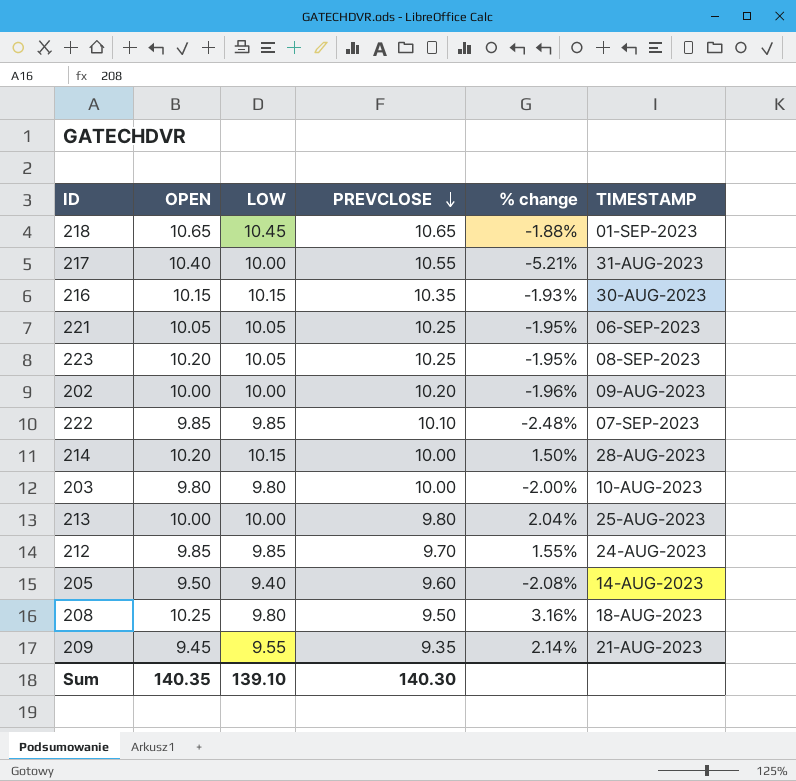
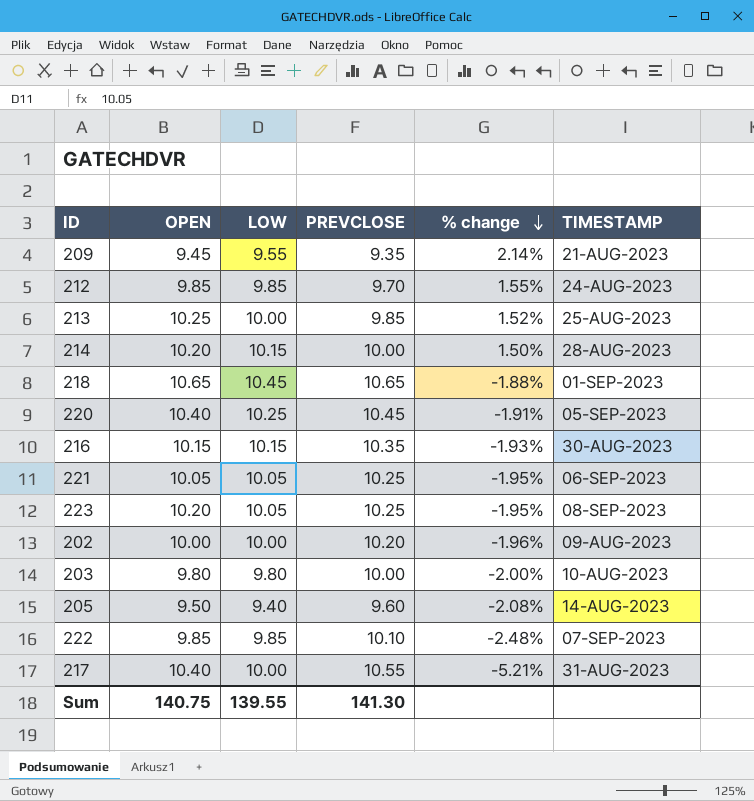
row order: PREVCLOSE descending -> % change descending
row 208: 10.25 | 9.80 | 9.50 | 3.16% | 18-AUG-2023 -> none
213 | OPEN: 10.00 -> 10.25
213 | PREVCLOSE: 9.80 -> 9.85
213 | % change: 2.04% -> 1.52%
row 220: none -> 10.40 | 10.25 | 10.45 | -1.91% | 05-SEP-2023
Sum | OPEN: 140.35 -> 140.75
Sum | LOW: 139.10 -> 139.55
Sum | PREVCLOSE: 140.30 -> 141.30

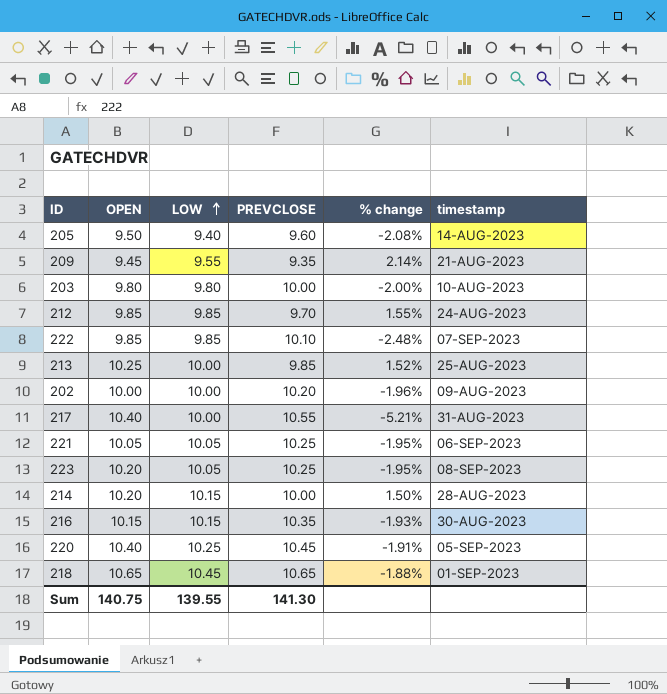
row order: % change descending -> LOW ascending
column name: TIMESTAMP -> timestamp

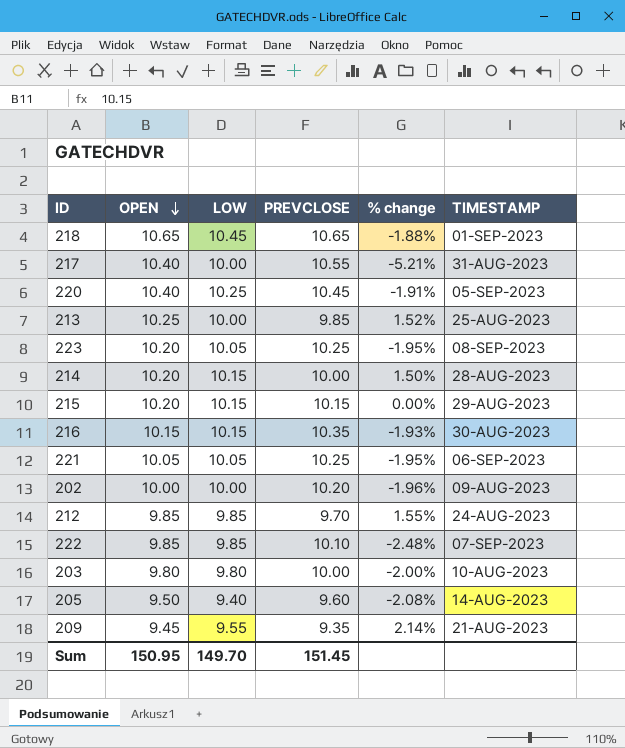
row order: LOW ascending -> OPEN descending
column name: timestamp -> TIMESTAMP
row 215: none -> 10.20 | 10.15 | 10.15 | 0.00% | 29-AUG-2023
Sum | OPEN: 140.75 -> 150.95
Sum | LOW: 139.55 -> 149.70
Sum | PREVCLOSE: 141.30 -> 151.45

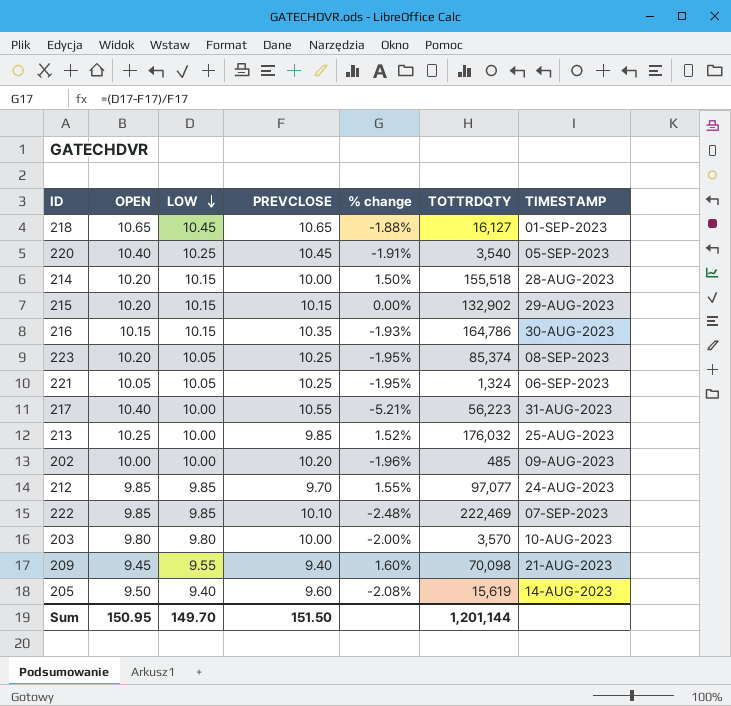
row order: OPEN descending -> LOW descending
column TOTTRDQTY | position: none -> 6
209 | PREVCLOSE: 9.35 -> 9.40
209 | % change: 2.14% -> 1.60%
Sum | PREVCLOSE: 151.45 -> 151.50

